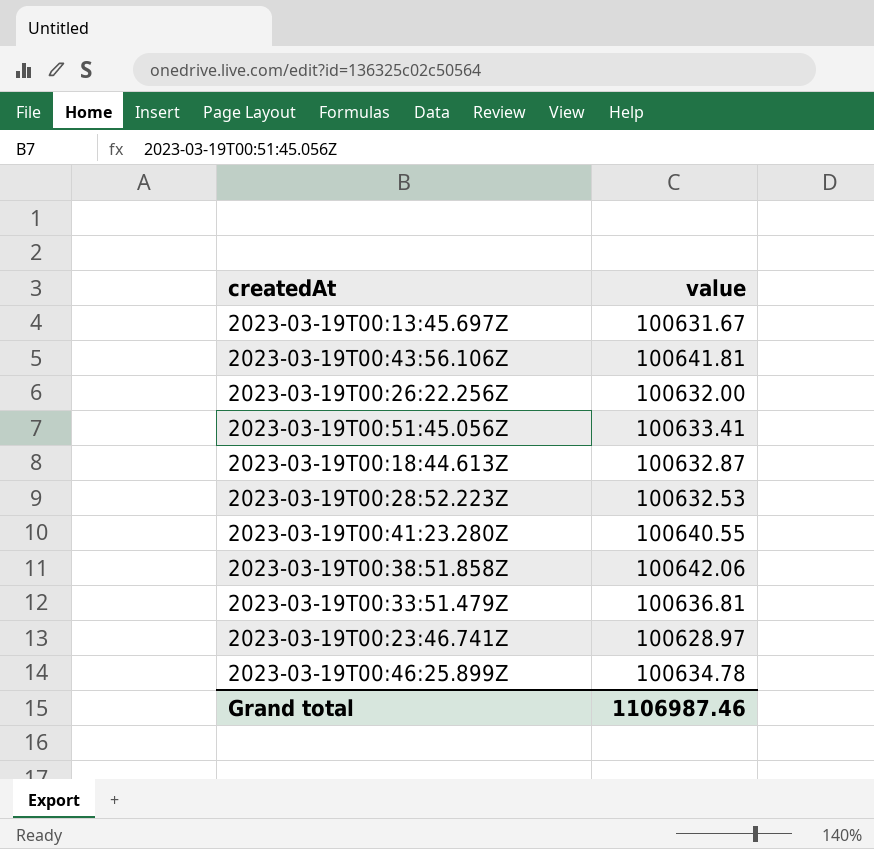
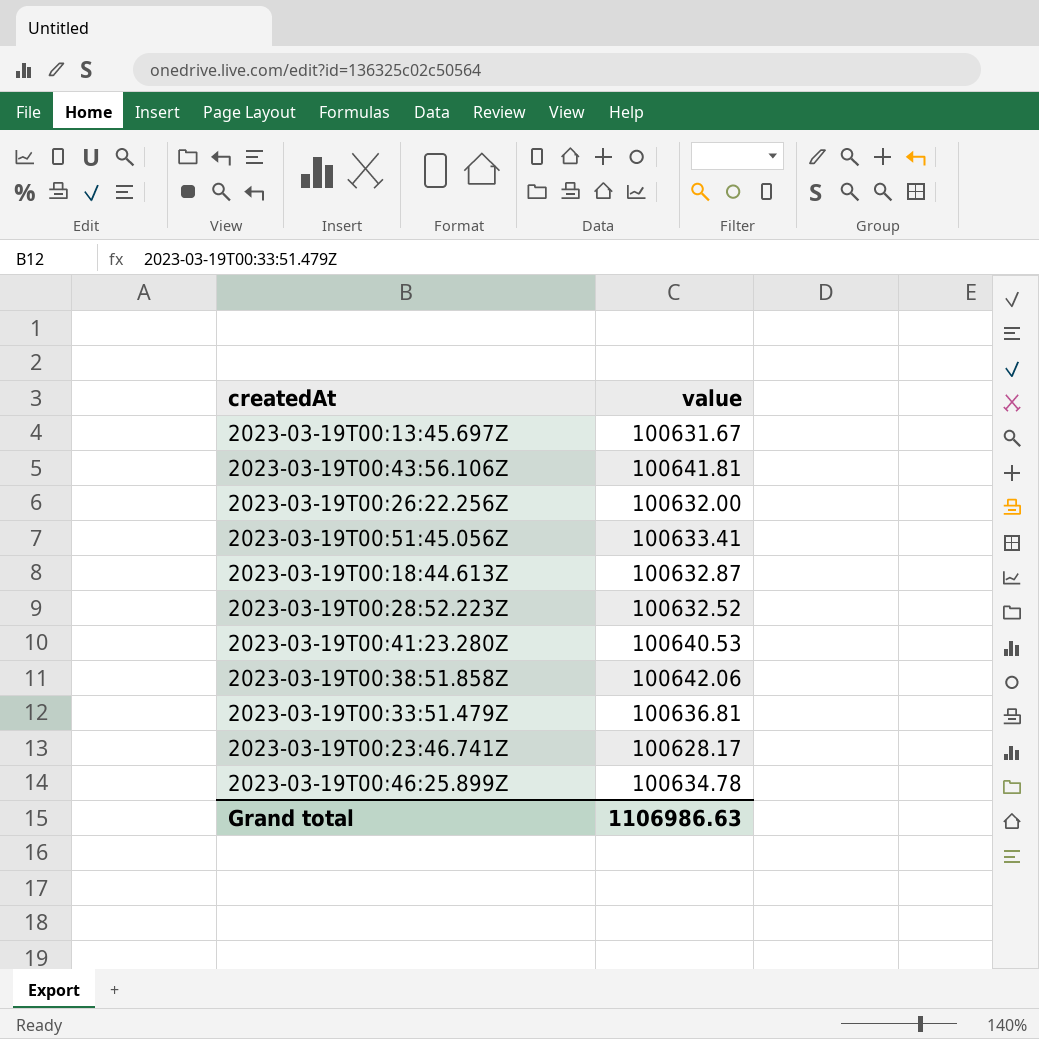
2023-03-19T00:28:52.223Z | value: 100632.53 -> 100632.52
2023-03-19T00:41:23.280Z | value: 100640.55 -> 100640.53
2023-03-19T00:23:46.741Z | value: 100628.97 -> 100628.17
Grand total | value: 1106987.46 -> 1106986.63

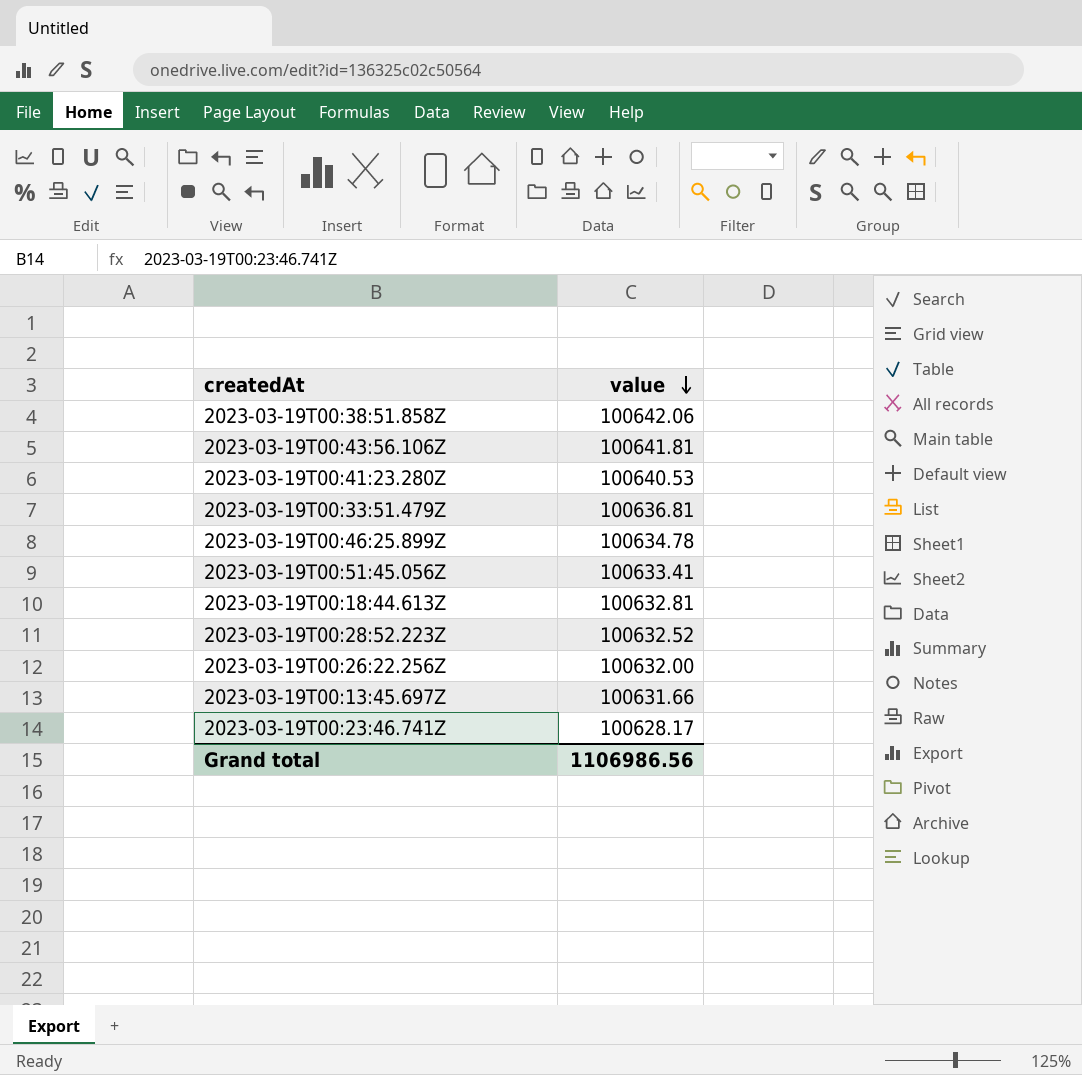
row order: none -> value descending
2023-03-19T00:18:44.613Z | value: 100632.87 -> 100632.81
2023-03-19T00:13:45.697Z | value: 100631.67 -> 100631.66
Grand total | value: 1106986.63 -> 1106986.56

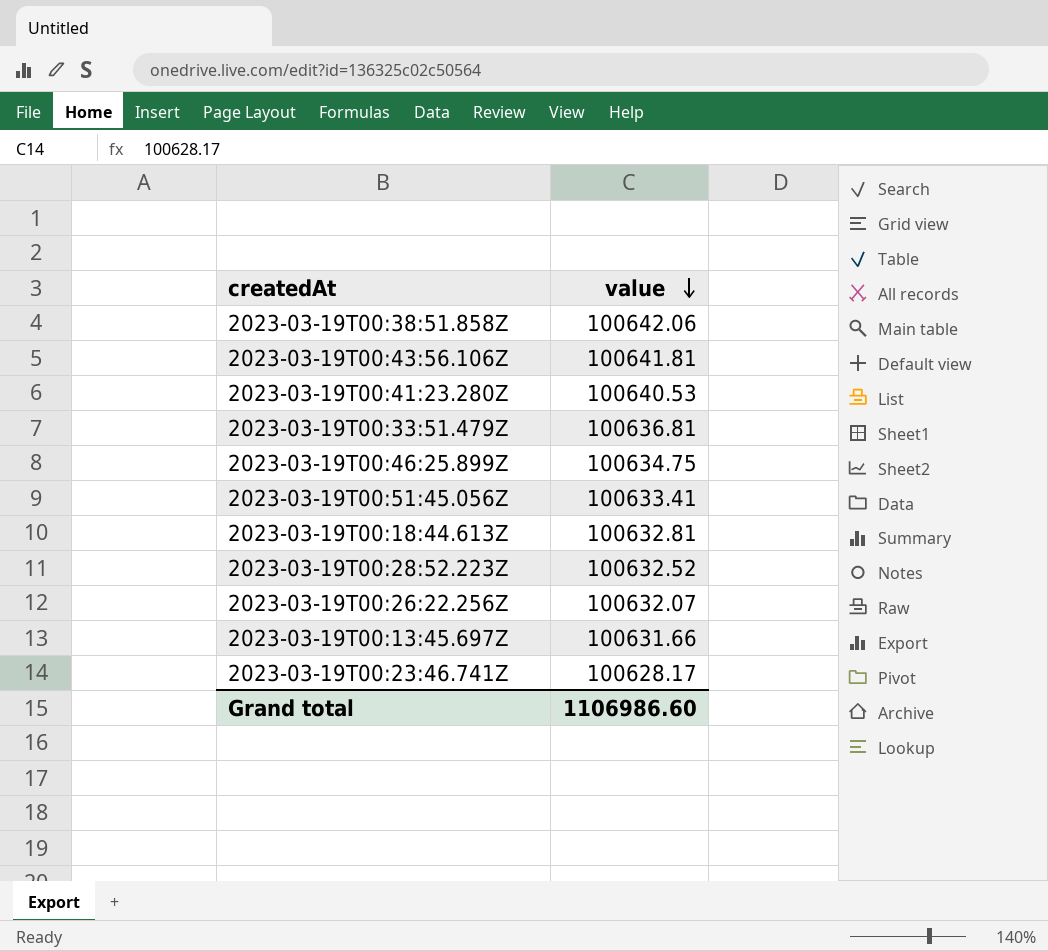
2023-03-19T00:46:25.899Z | value: 100634.78 -> 100634.75
2023-03-19T00:26:22.256Z | value: 100632.00 -> 100632.07
Grand total | value: 1106986.56 -> 1106986.60

